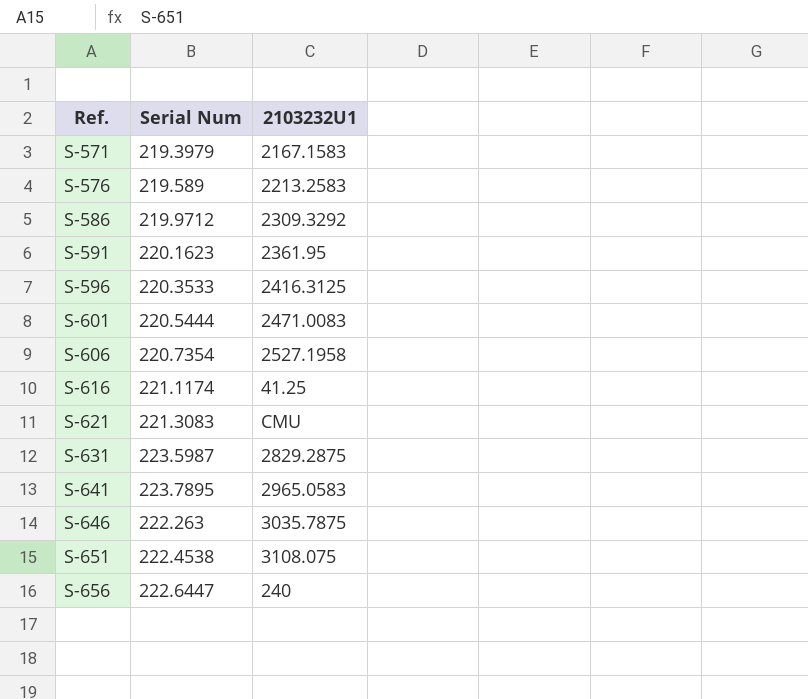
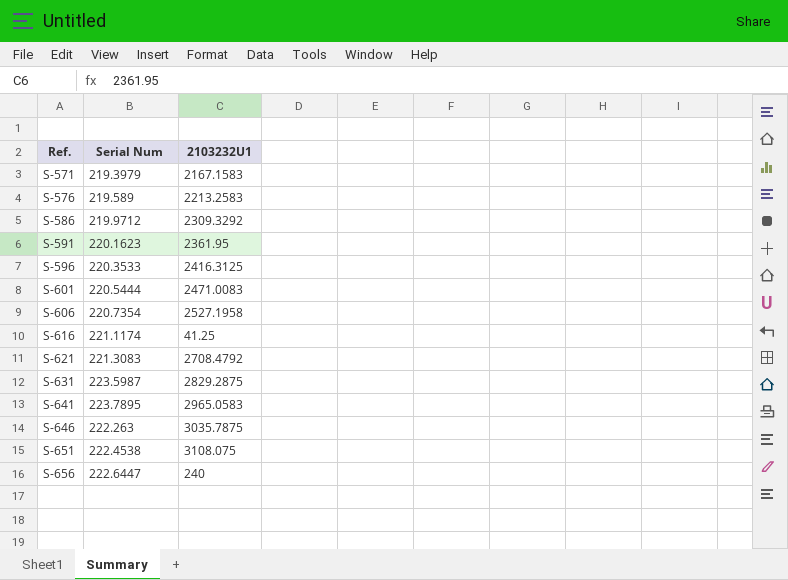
S-621 | 2103232U1: CMU -> 2708.4792

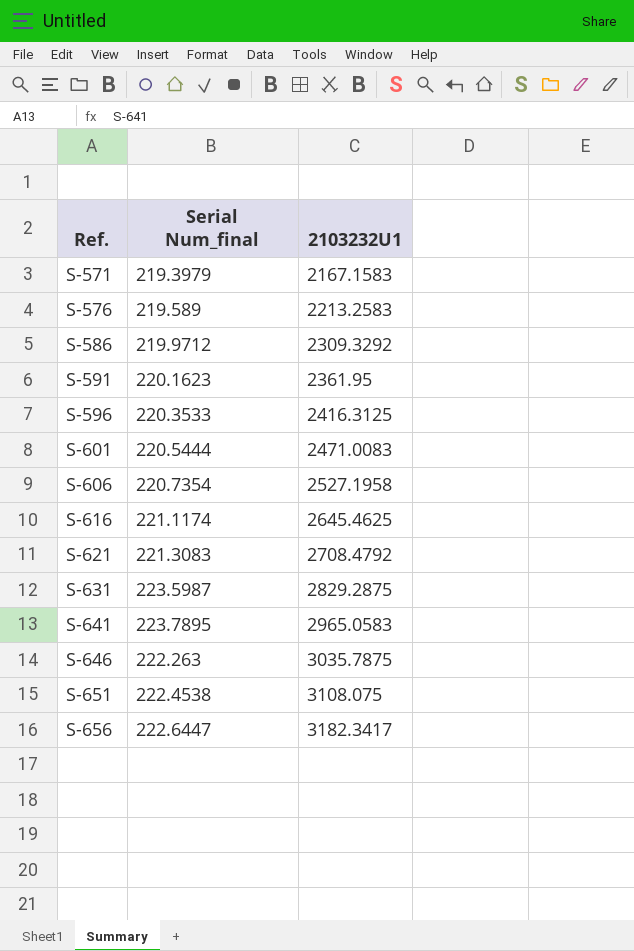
column name: Serial Num -> Serial Num_final
S-616 | 2103232U1: 41.25 -> 2645.4625
S-656 | 2103232U1: 240 -> 3182.3417

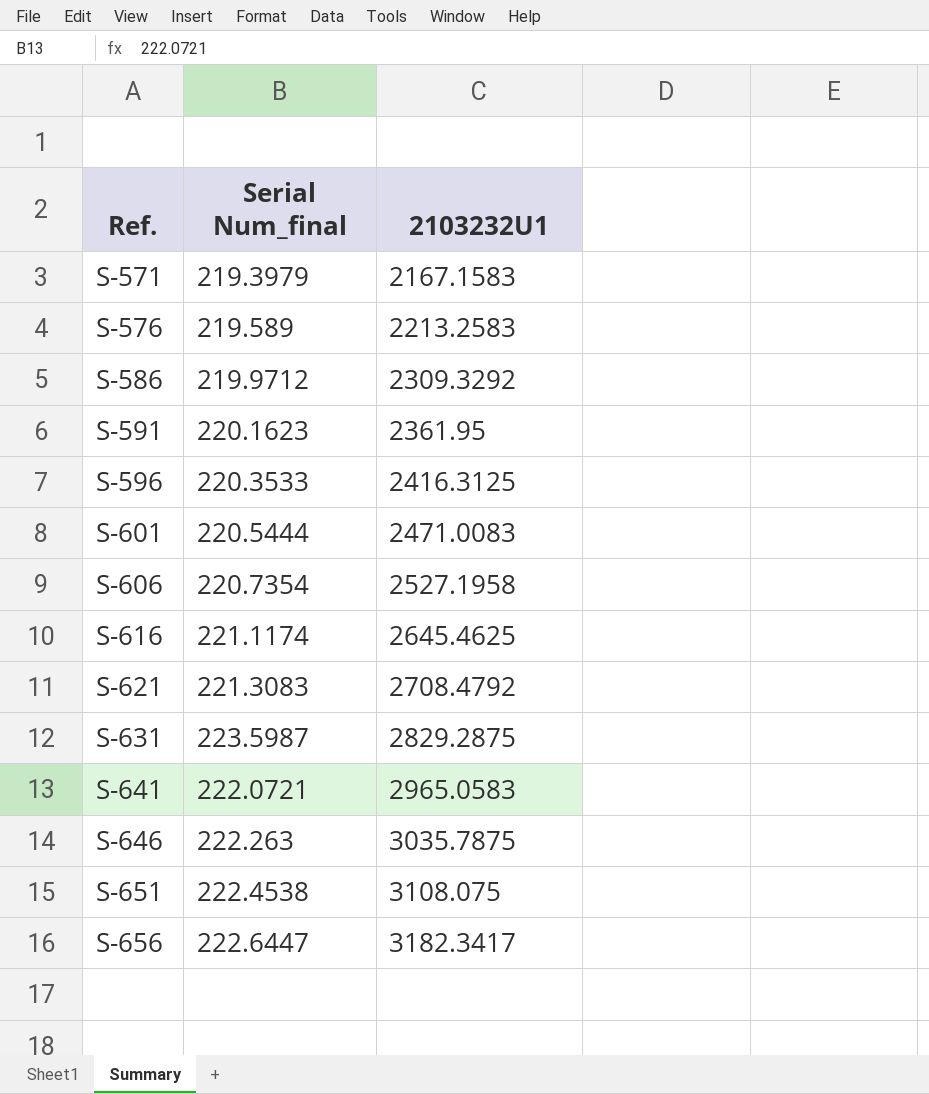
S-641 | Serial Num_final: 223.7895 -> 222.0721

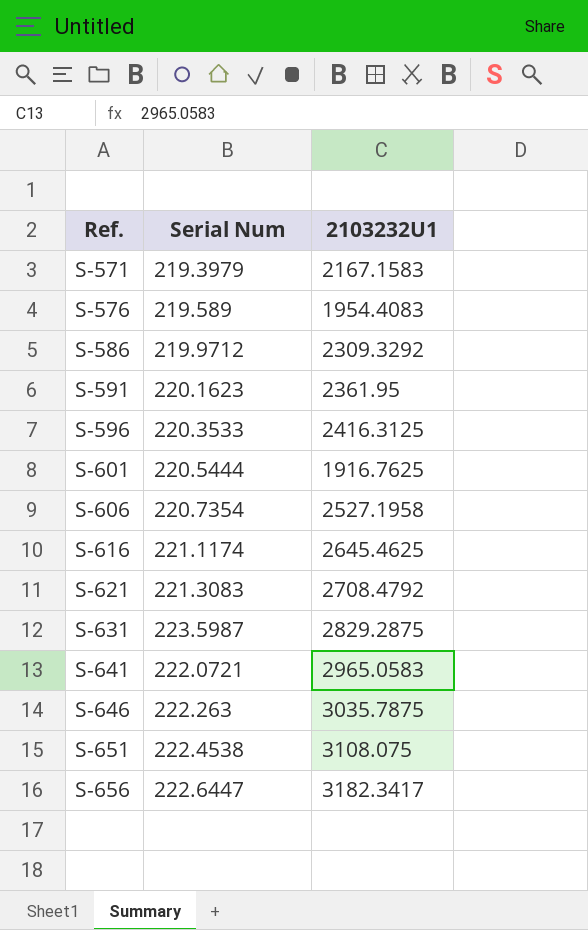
column name: Serial Num_final -> Serial Num
S-576 | 2103232U1: 2213.2583 -> 1954.4083
S-601 | 2103232U1: 2471.0083 -> 1916.7625

